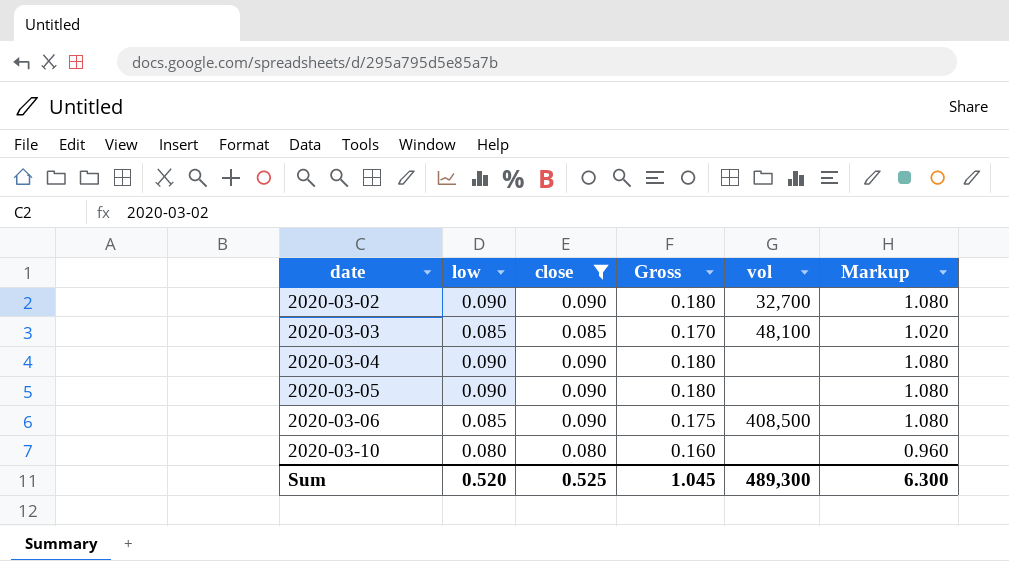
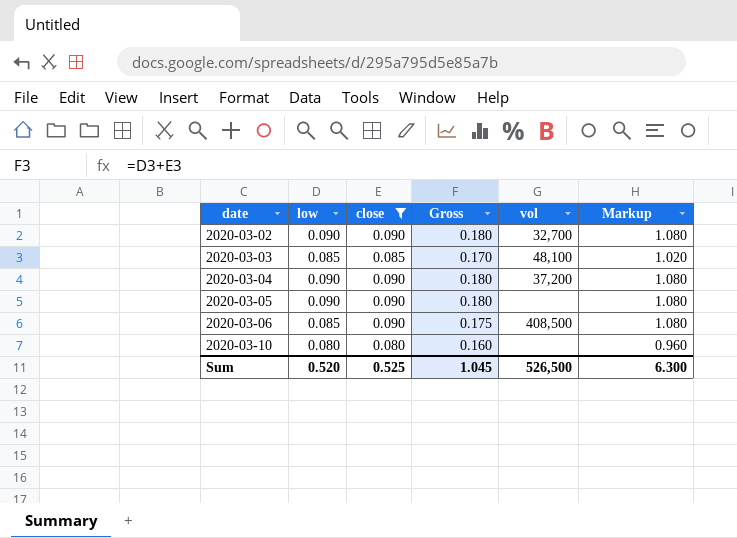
2020-03-04 | vol: none -> 37,200
Sum | vol: 489,300 -> 526,500

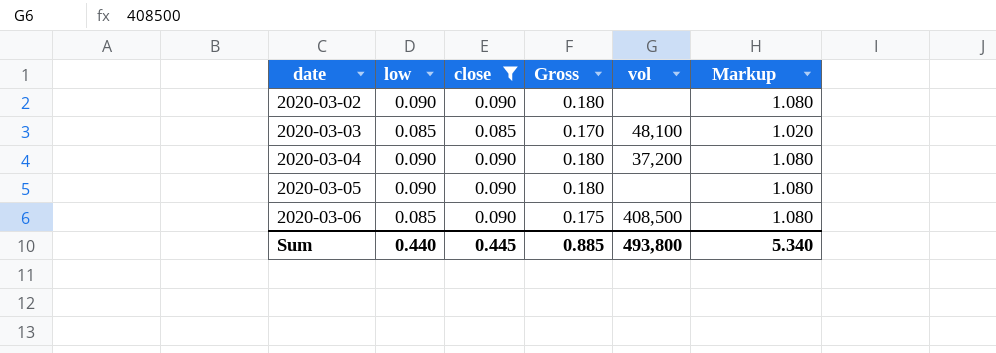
row 2020-03-10: 0.080 | 0.080 | 0.160 | none | 0.960 -> none
2020-03-02 | vol: 32,700 -> none
Sum | low: 0.520 -> 0.440
Sum | close: 0.525 -> 0.445
Sum | Gross: 1.045 -> 0.885
Sum | vol: 526,500 -> 493,800
Sum | Markup: 6.300 -> 5.340

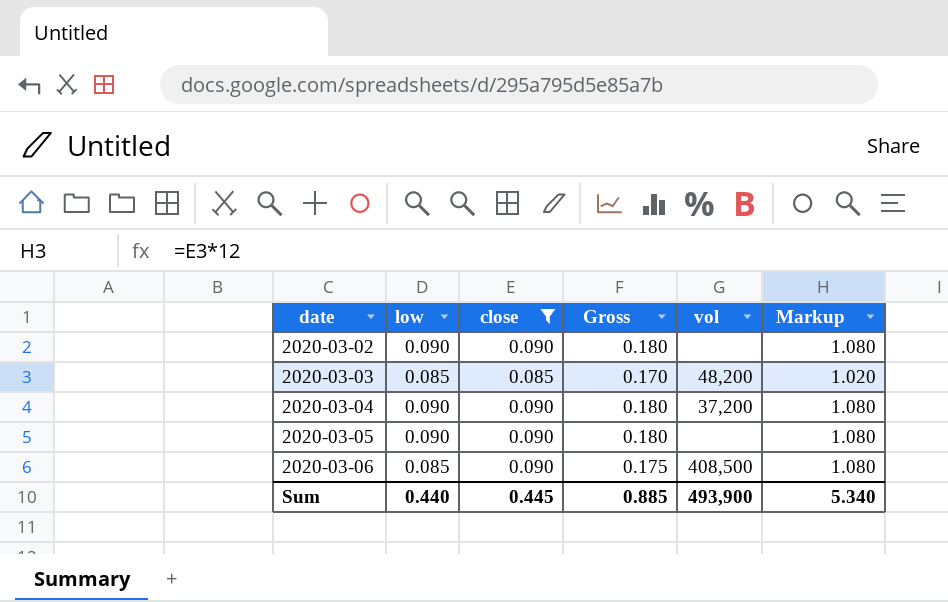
2020-03-03 | vol: 48,100 -> 48,200
Sum | vol: 493,800 -> 493,900

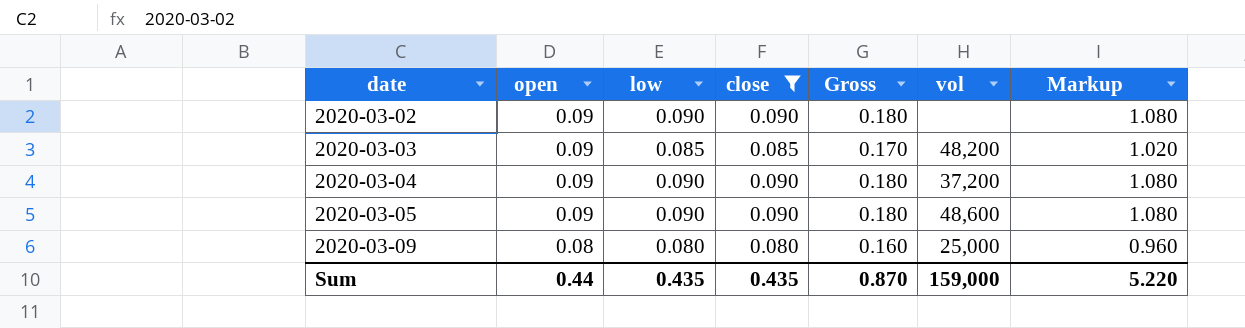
column open | position: none -> 2
row 2020-03-06: 0.085 | 0.090 | 0.175 | 408,500 | 1.080 -> none
2020-03-05 | vol: none -> 48,600
row 2020-03-09: none -> 0.08 | 0.080 | 0.080 | 0.160 | 25,000 | 0.960
Sum | low: 0.440 -> 0.435
Sum | close: 0.445 -> 0.435
Sum | Gross: 0.885 -> 0.870
Sum | vol: 493,900 -> 159,000
Sum | Markup: 5.340 -> 5.220

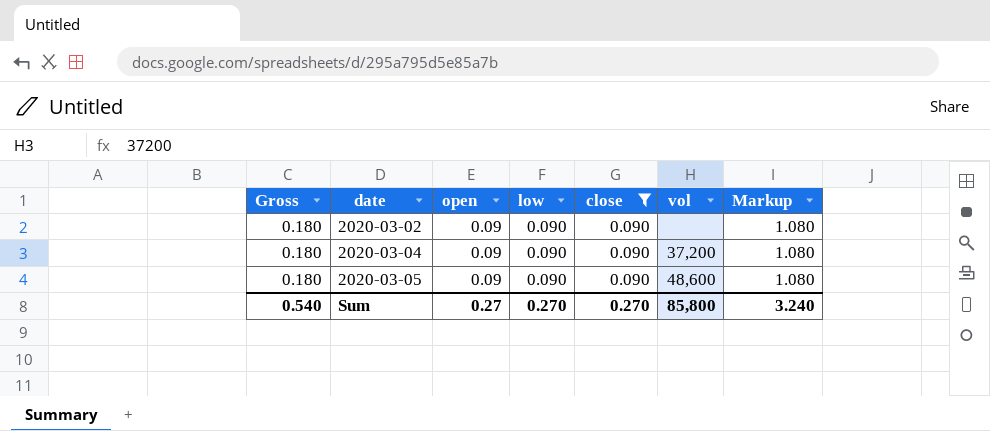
column Gross | position: 5 -> 1
row 2020-03-03: 0.09 | 0.085 | 0.085 | 0.170 | 48,200 | 1.020 -> none
row 2020-03-09: 0.08 | 0.080 | 0.080 | 0.160 | 25,000 | 0.960 -> none
Sum | Gross: 0.870 -> 0.540
Sum | open: 0.44 -> 0.27
Sum | low: 0.435 -> 0.270
Sum | close: 0.435 -> 0.270
Sum | vol: 159,000 -> 85,800
Sum | Markup: 5.220 -> 3.240

